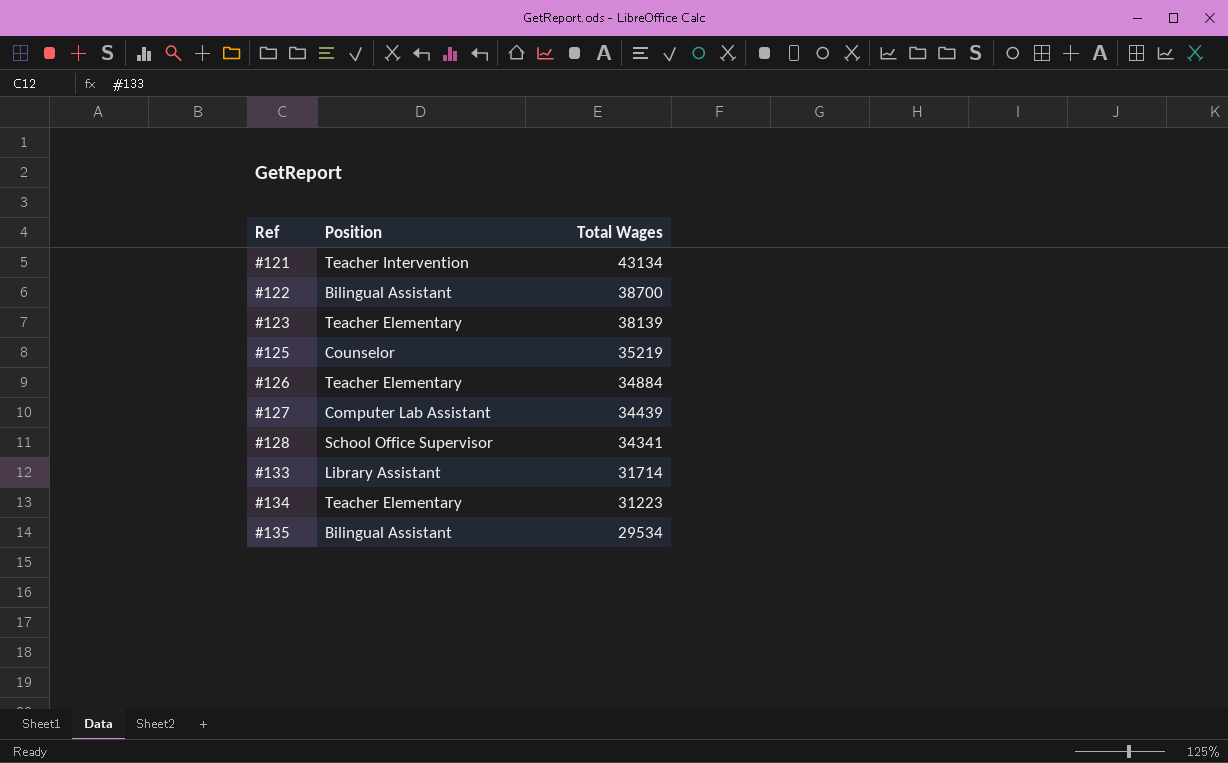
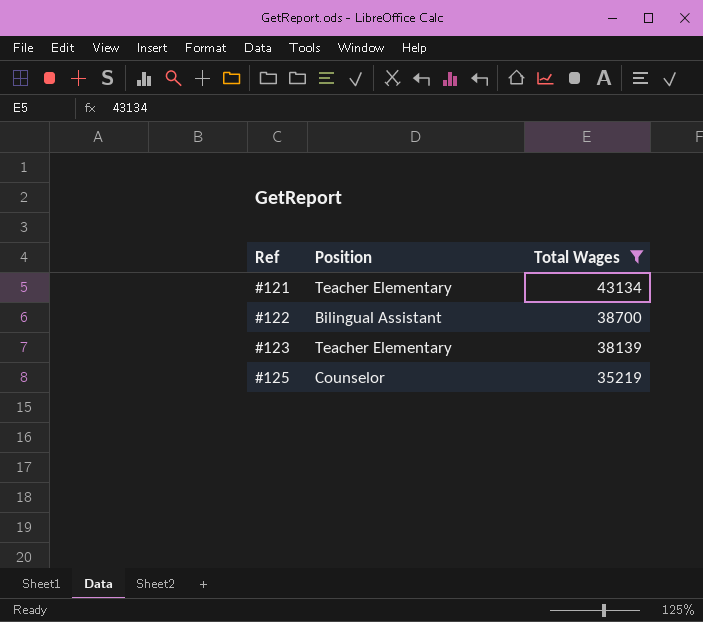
filter: none -> Total Wages >= 35219
#121 | Position: Teacher Intervention -> Teacher Elementary

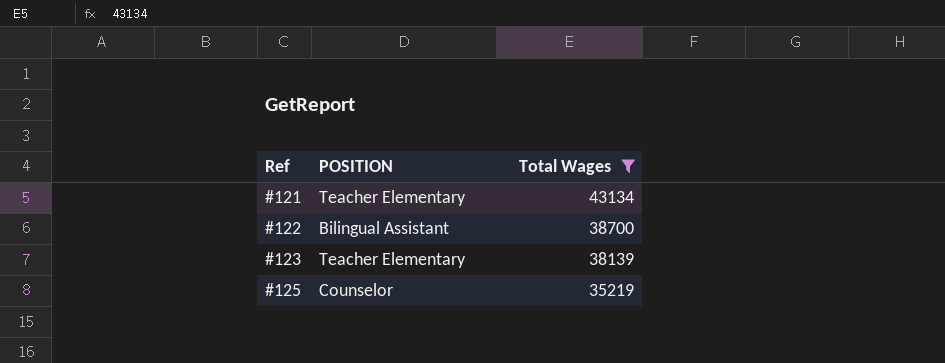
column name: Position -> POSITION

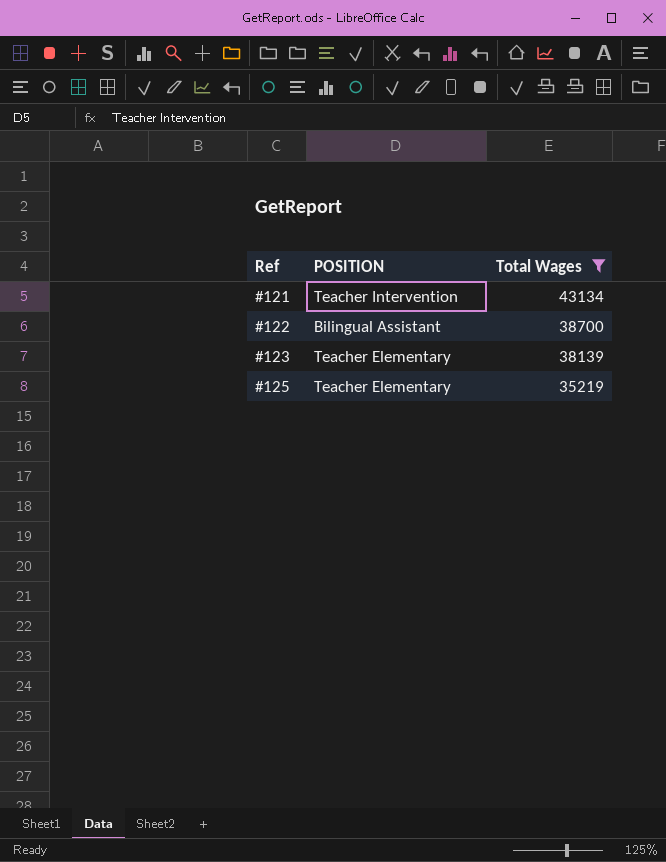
#121 | POSITION: Teacher Elementary -> Teacher Intervention
#125 | POSITION: Counselor -> Teacher Elementary

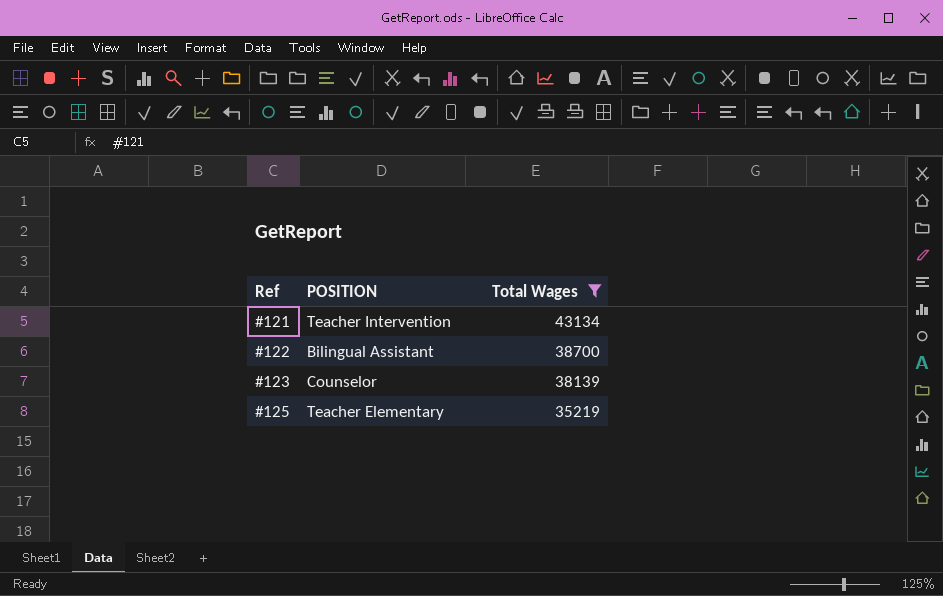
#123 | POSITION: Teacher Elementary -> Counselor

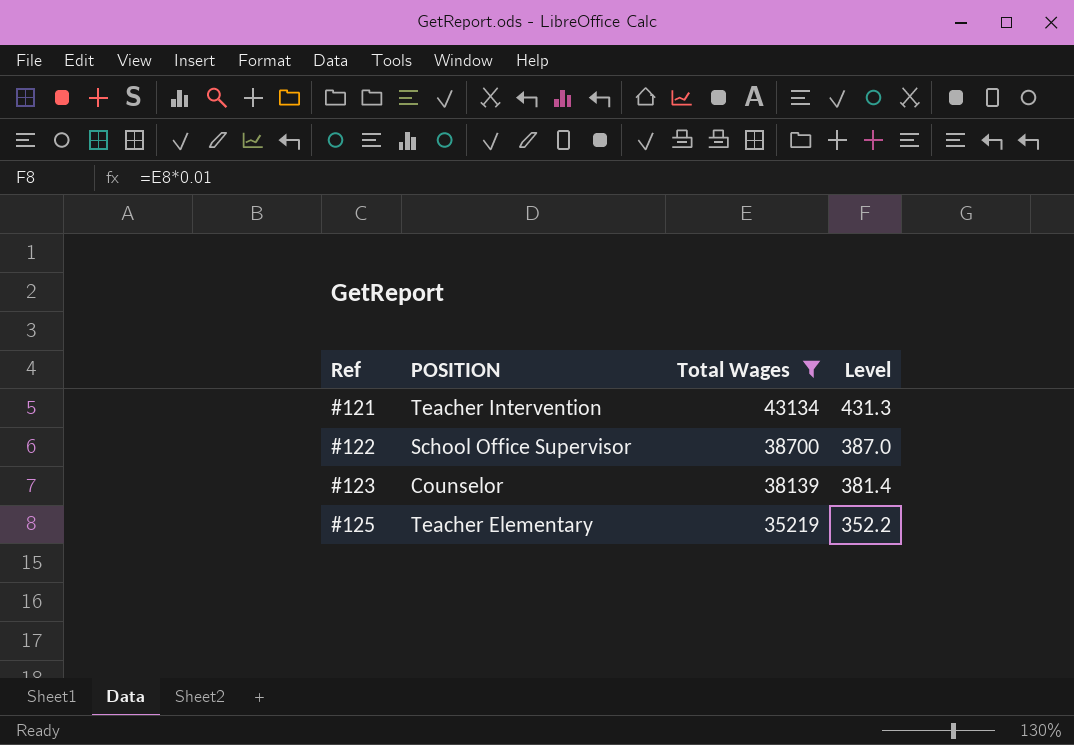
column Level | formula: none -> [Total Wages] * 0.01
#122 | POSITION: Bilingual Assistant -> School Office Supervisor

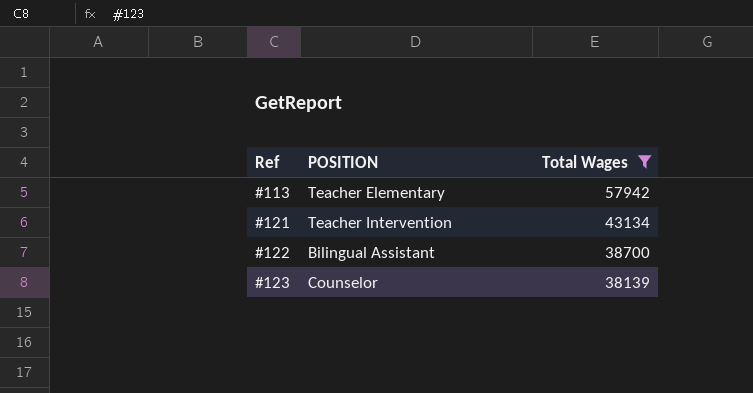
column Level | formula: [Total Wages] * 0.01 -> none
row #125: Teacher Elementary | 35219 | 352.2 -> none
row #113: none -> Teacher Elementary | 57942
#122 | POSITION: School Office Supervisor -> Bilingual Assistant

